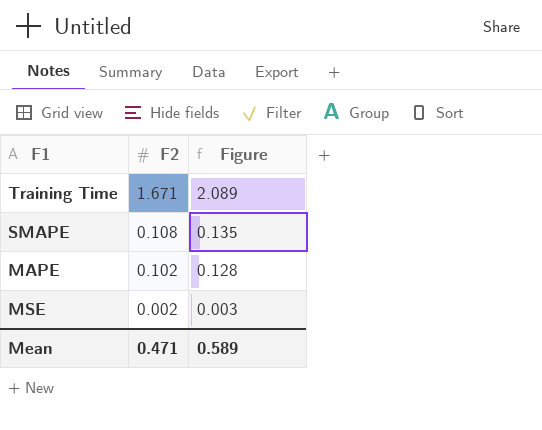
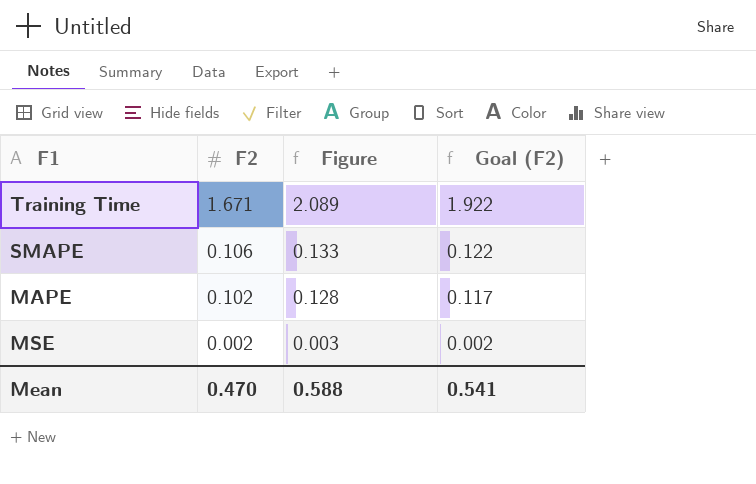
column Goal (F2) | formula: none -> [F2] * 1.15
SMAPE | F2: 0.108 -> 0.106
SMAPE | Figure: 0.135 -> 0.133
Mean | F2: 0.471 -> 0.470
Mean | Figure: 0.589 -> 0.588

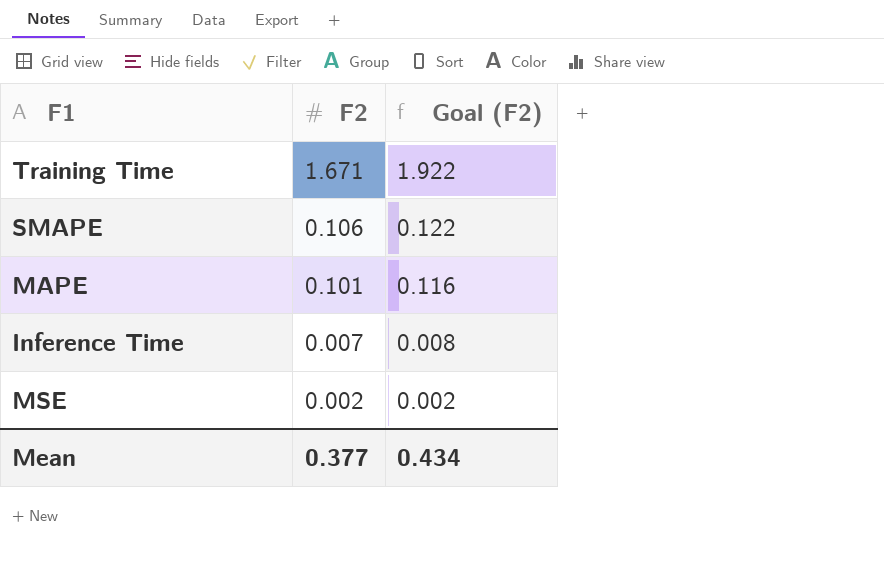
column Figure | formula: [F2] * 1.25 -> none
MAPE | F2: 0.102 -> 0.101
MAPE | Goal (F2): 0.117 -> 0.116
row Inference Time: none -> 0.007 | 0.008
Mean | F2: 0.470 -> 0.377
Mean | Goal (F2): 0.541 -> 0.434

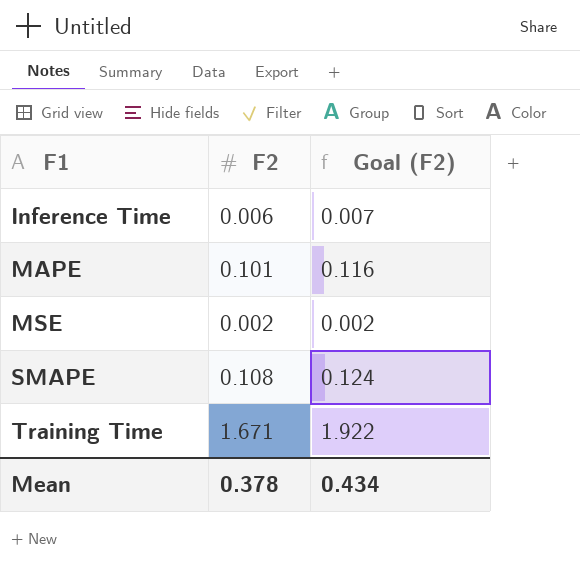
row order: F2 descending -> F1 ascending
Inference Time | F2: 0.007 -> 0.006
Inference Time | Goal (F2): 0.008 -> 0.007
SMAPE | F2: 0.106 -> 0.108
SMAPE | Goal (F2): 0.122 -> 0.124
Mean | F2: 0.377 -> 0.378

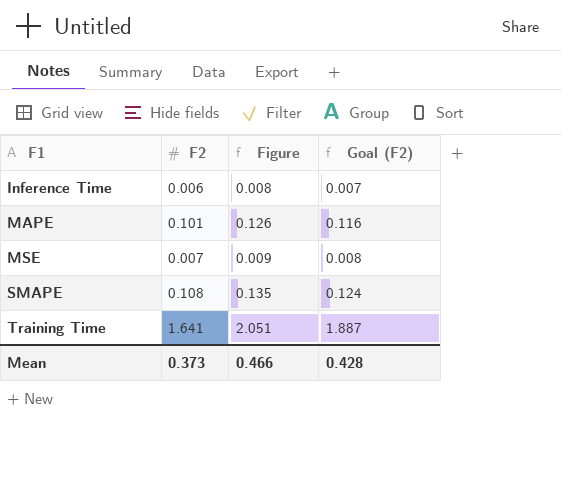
column Figure | formula: none -> [F2] * 1.25
MSE | F2: 0.002 -> 0.007
MSE | Goal (F2): 0.002 -> 0.008
Training Time | F2: 1.671 -> 1.641
Training Time | Goal (F2): 1.922 -> 1.887
Mean | F2: 0.378 -> 0.373
Mean | Goal (F2): 0.434 -> 0.428

